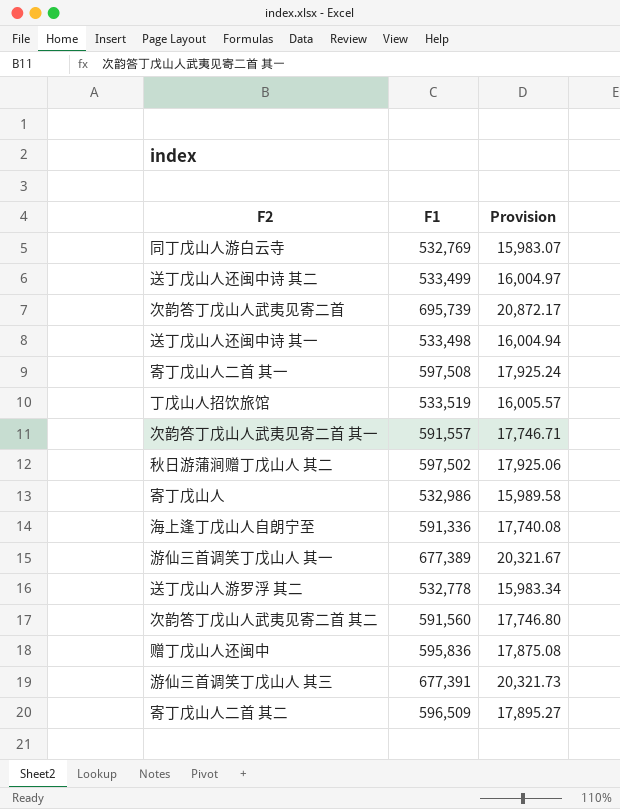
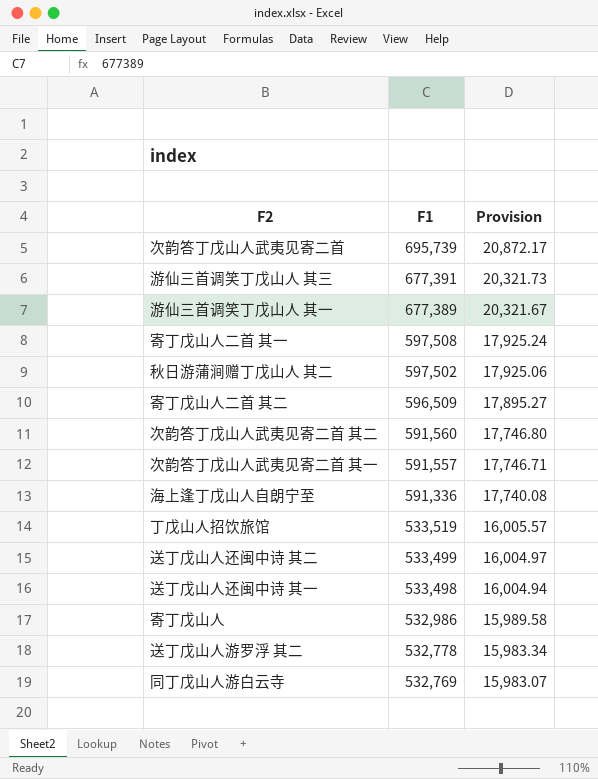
row order: none -> F1 descending
row 赠丁戊山人还闽中: 595,836 | 17,875.08 -> none

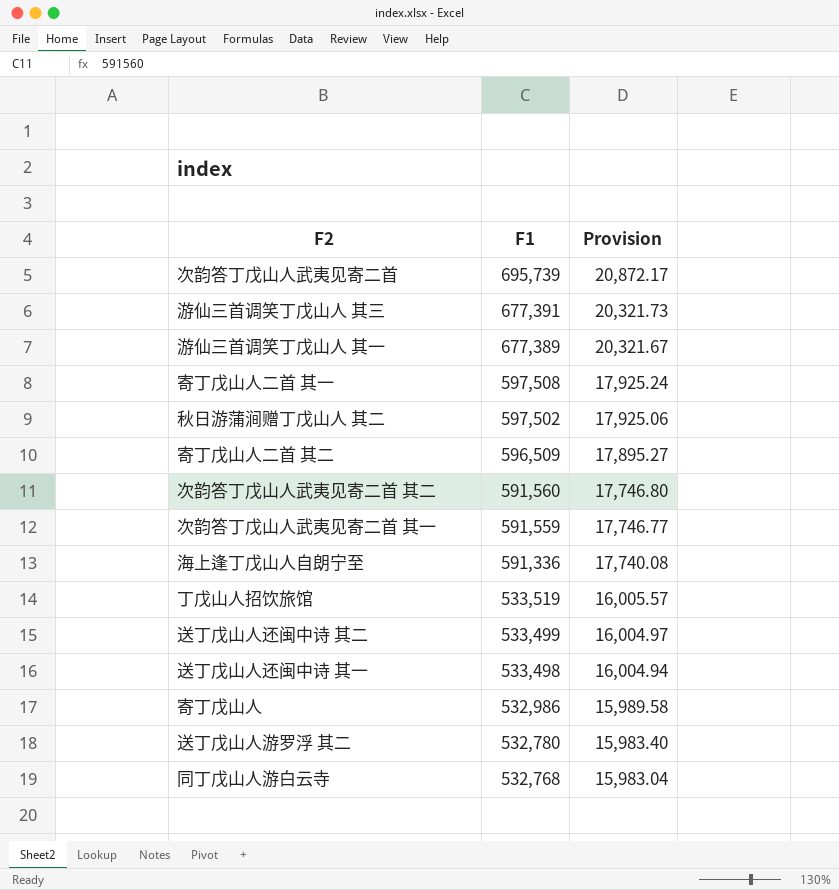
次韵答丁戊山人武夷见寄二首 其一 | F1: 591,557 -> 591,559
次韵答丁戊山人武夷见寄二首 其一 | Provision: 17,746.71 -> 17,746.77
送丁戊山人游罗浮 其二 | F1: 532,778 -> 532,780
送丁戊山人游罗浮 其二 | Provision: 15,983.34 -> 15,983.40
同丁戊山人游白云寺 | F1: 532,769 -> 532,768
同丁戊山人游白云寺 | Provision: 15,983.07 -> 15,983.04

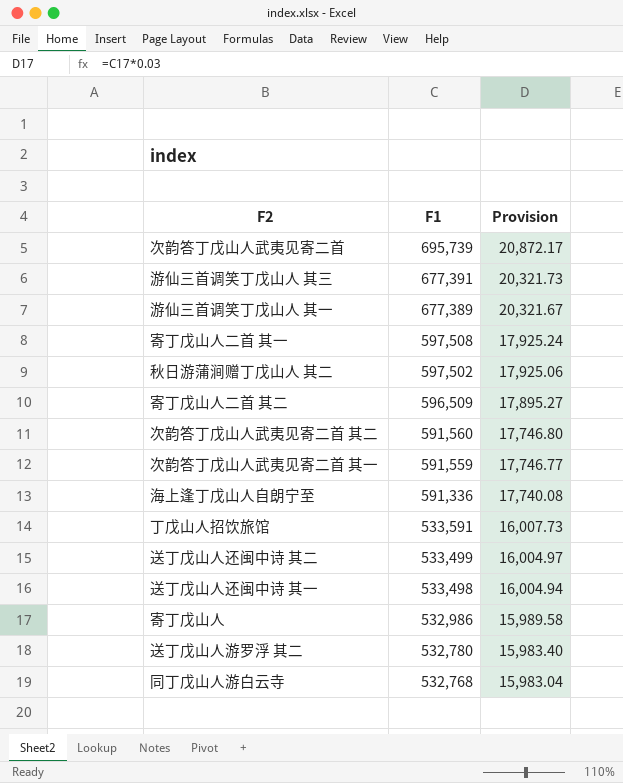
丁戊山人招饮旅馆 | F1: 533,519 -> 533,591
丁戊山人招饮旅馆 | Provision: 16,005.57 -> 16,007.73

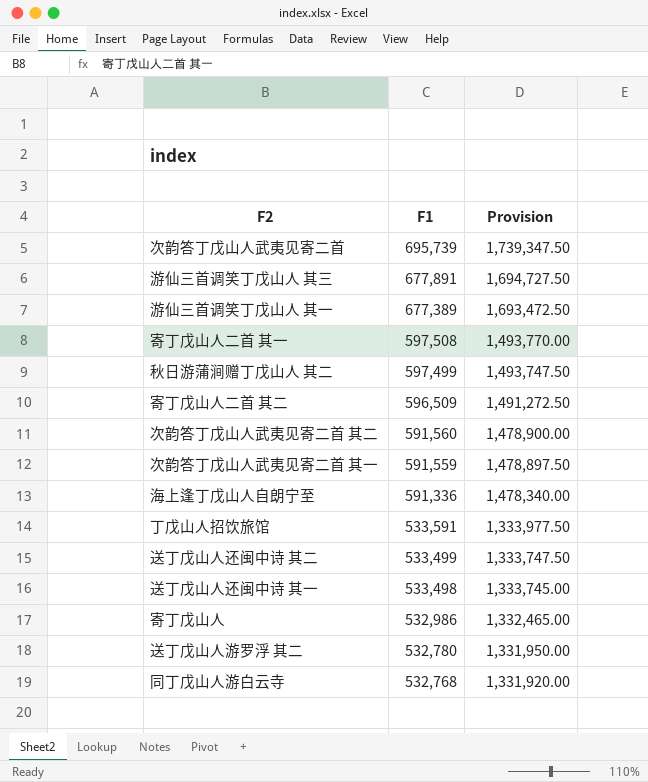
column Provision | formula: [F1] * 0.03 -> [F1] * 2.5
游仙三首调笑丁戊山人 其三 | F1: 677,391 -> 677,891
秋日游蒲涧赠丁戊山人 其二 | F1: 597,502 -> 597,499

